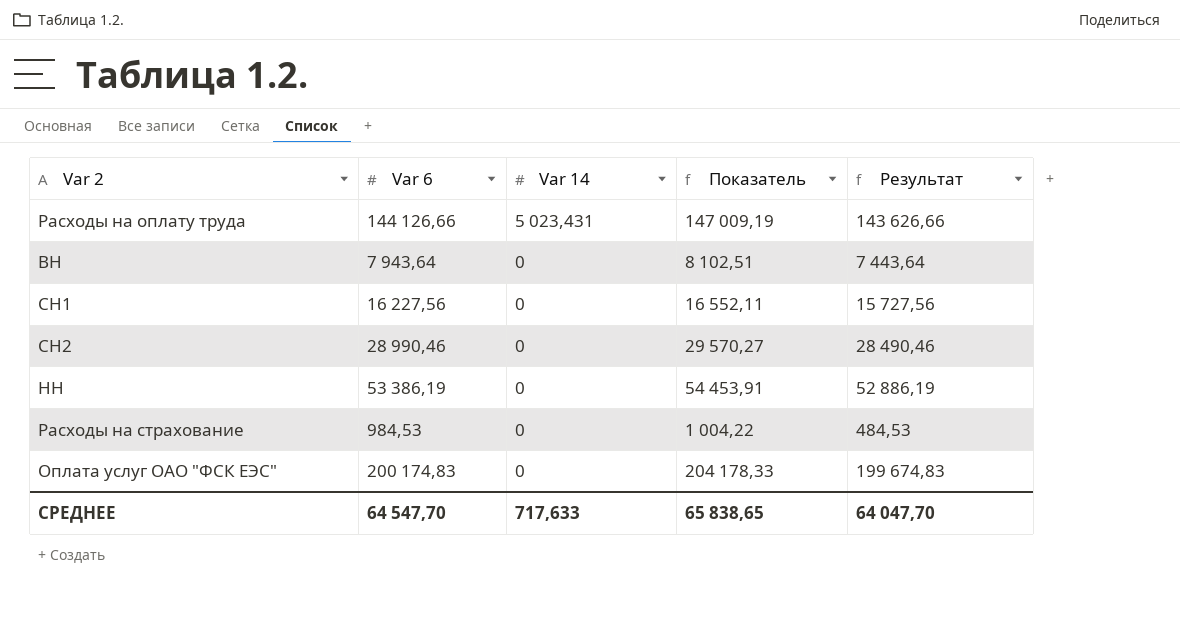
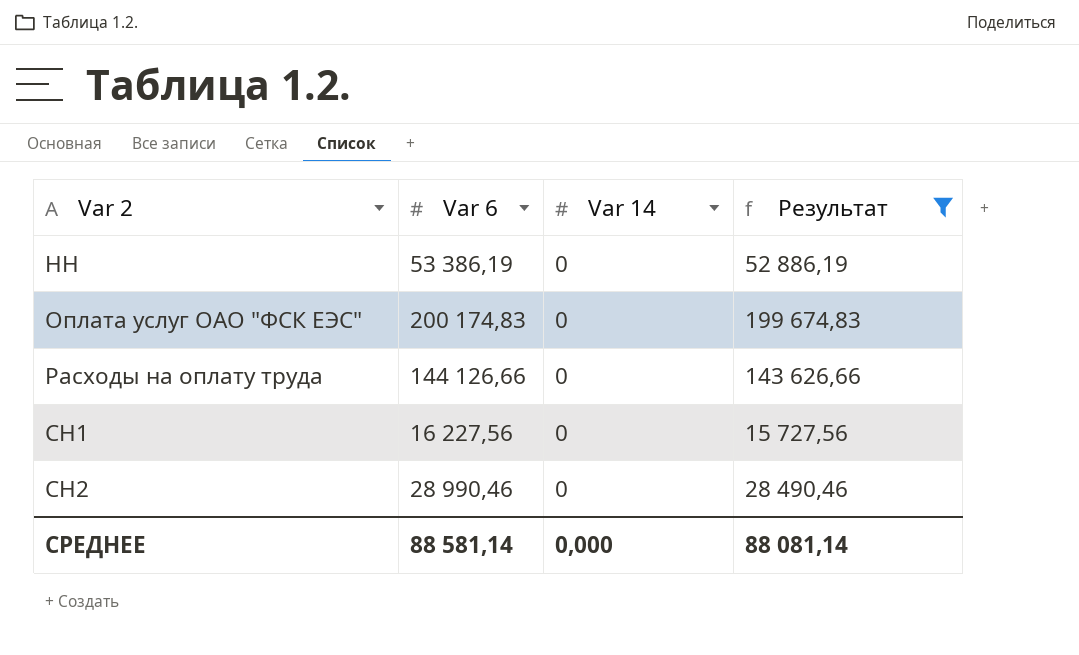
filter: none -> Результат >= 15 727,56
row order: Var 14 descending -> Var 2 ascending
column Показатель | formula: [Var 6] * 1,02 -> none
Расходы на оплату труда | Var 14: 5 023,431 -> 0
СРЕДНЕЕ | Var 6: 64 547,70 -> 88 581,14
СРЕДНЕЕ | Var 14: 717,633 -> 0,000
СРЕДНЕЕ | Результат: 64 047,70 -> 88 081,14

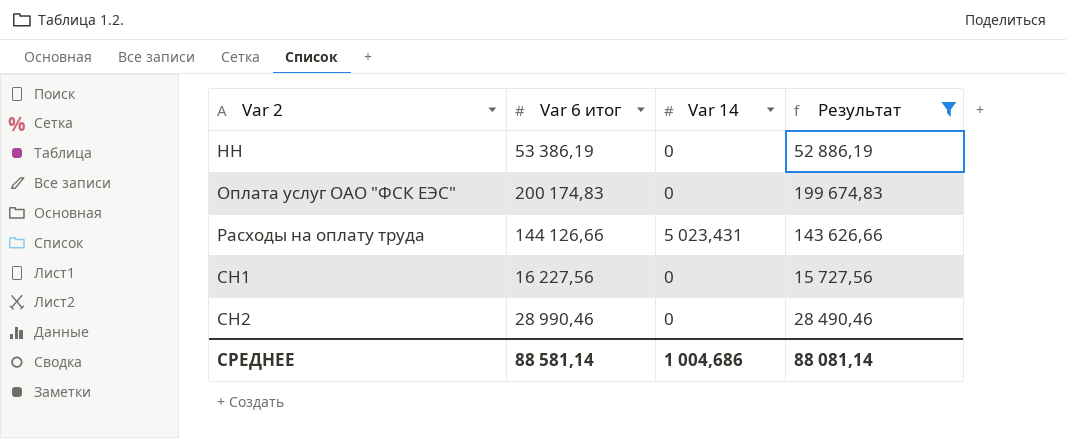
column name: Var 6 -> Var 6 итог
Расходы на оплату труда | Var 14: 0 -> 5 023,431
СРЕДНЕЕ | Var 14: 0,000 -> 1 004,686

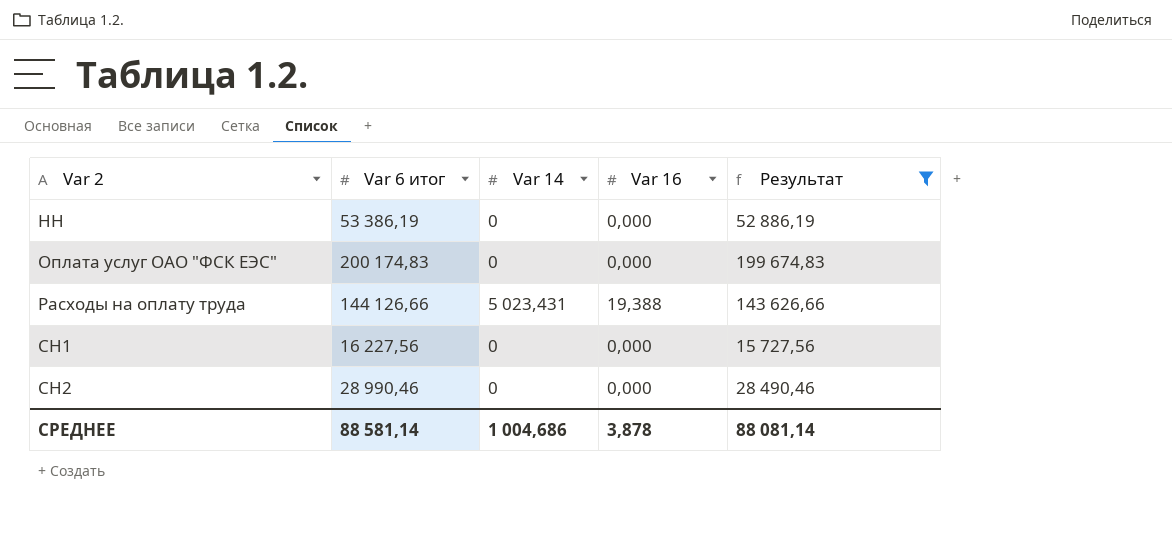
column Var 16 | position: none -> 4

